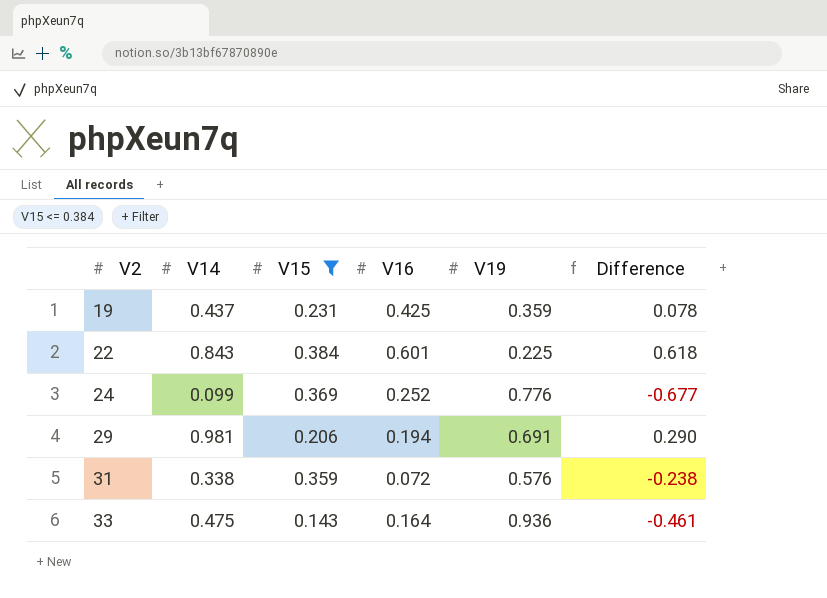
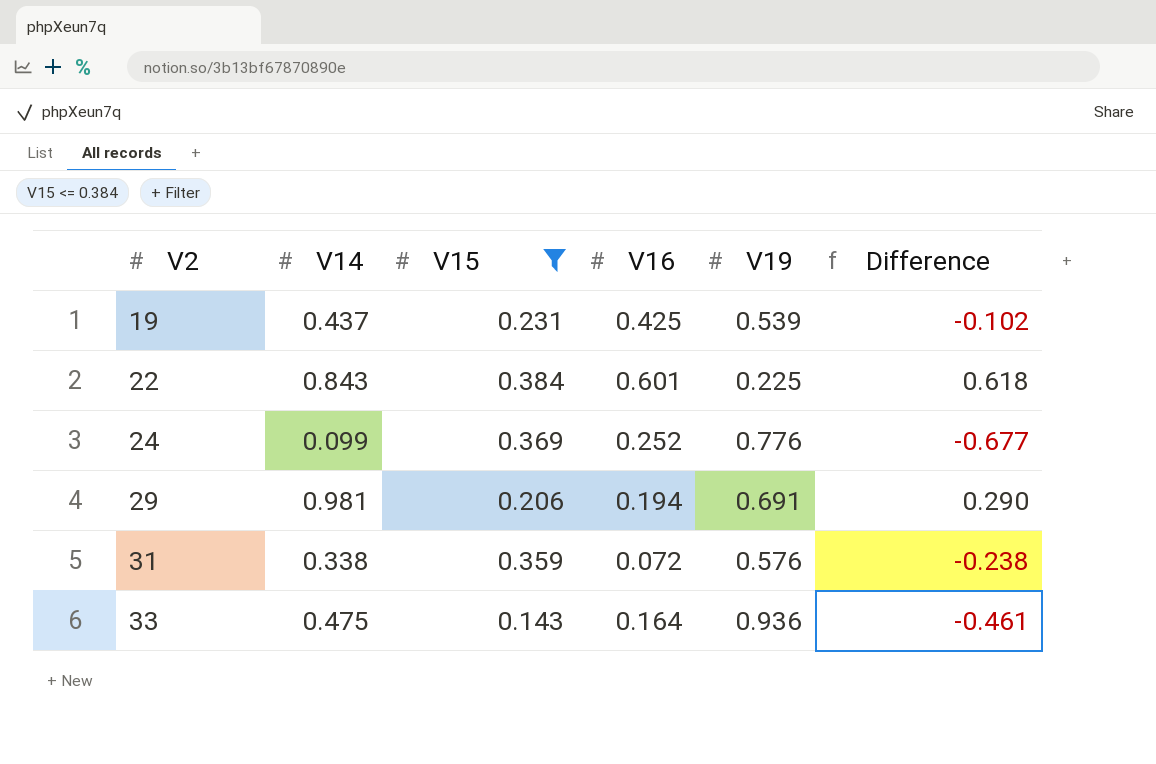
19 | V19: 0.359 -> 0.539
19 | Difference: 0.078 -> -0.102

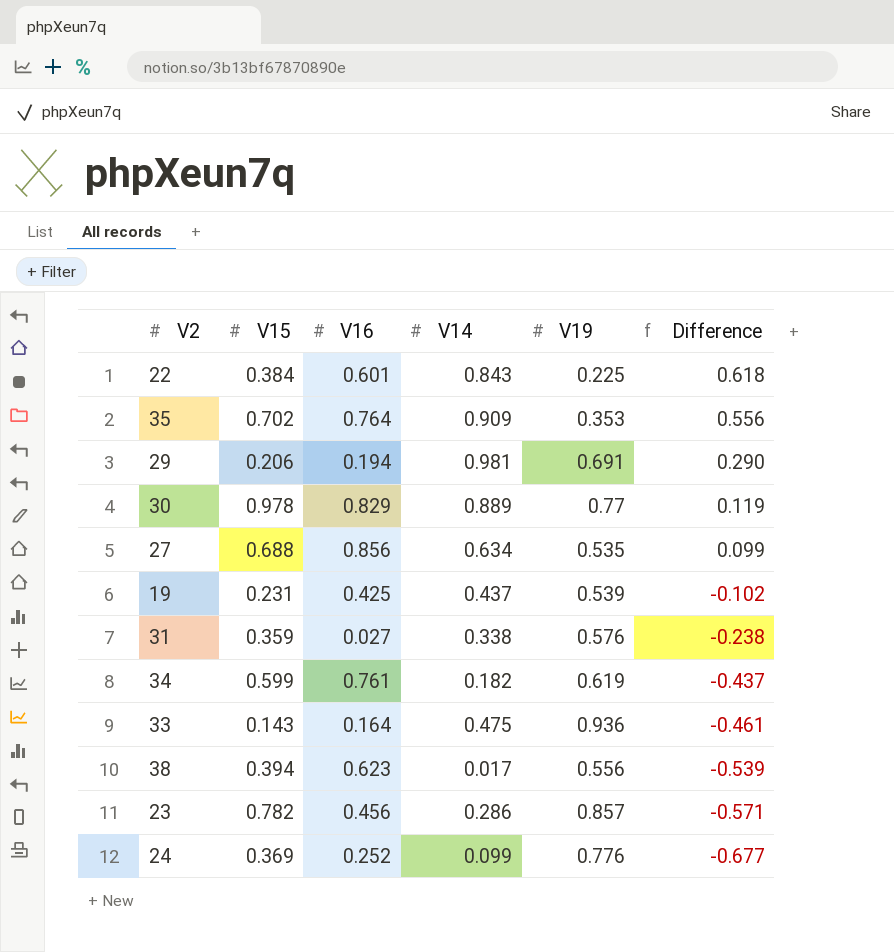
filter: V15 <= 0.384 -> none
row order: V2 ascending -> Difference descending
column V14 | position: 2 -> 4
31 | V16: 0.072 -> 0.027

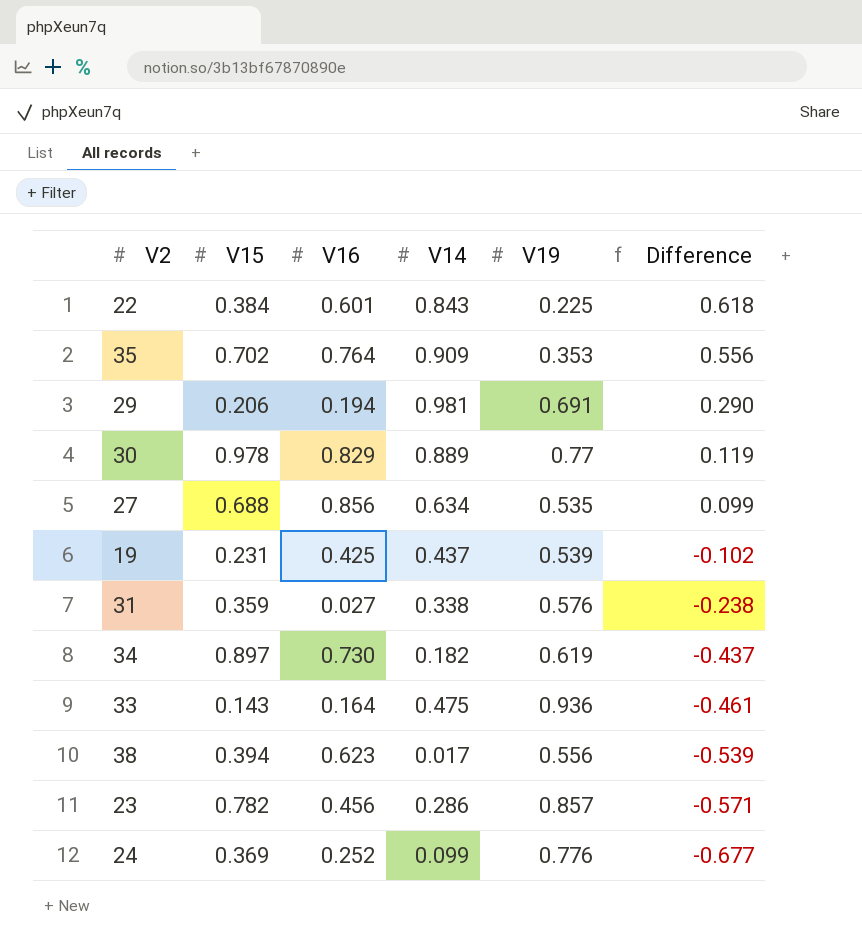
34 | V15: 0.599 -> 0.897
34 | V16: 0.761 -> 0.730

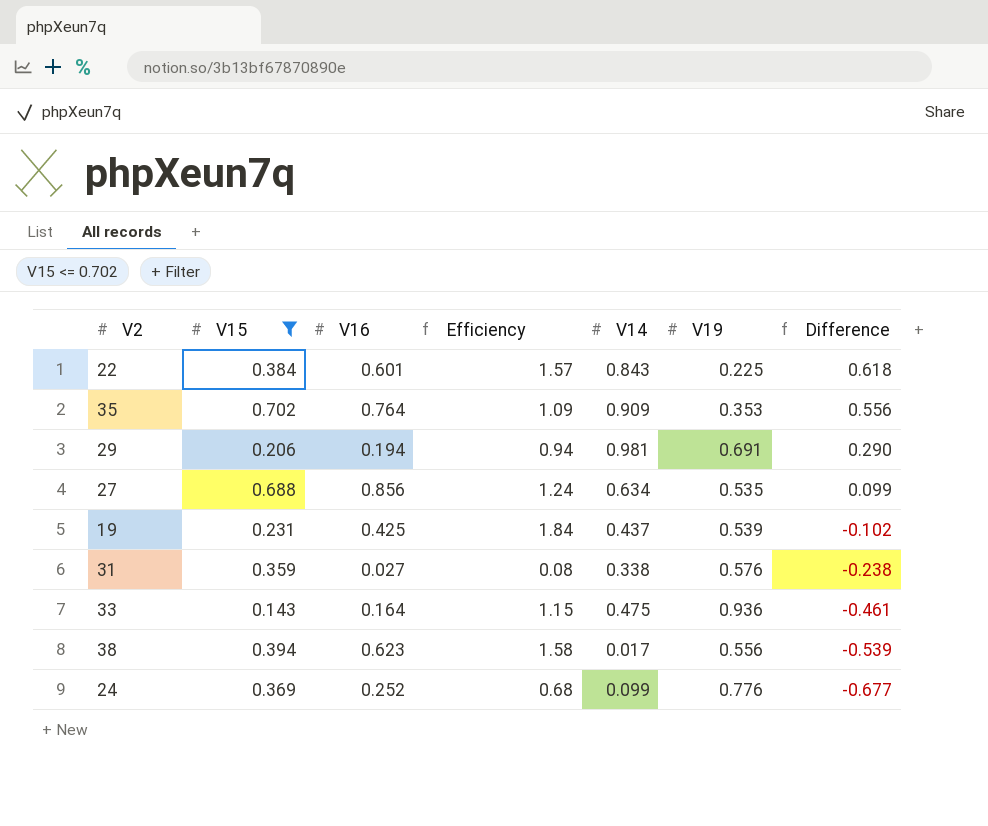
filter: none -> V15 <= 0.702
column Efficiency | formula: none -> [V16] / [V15]

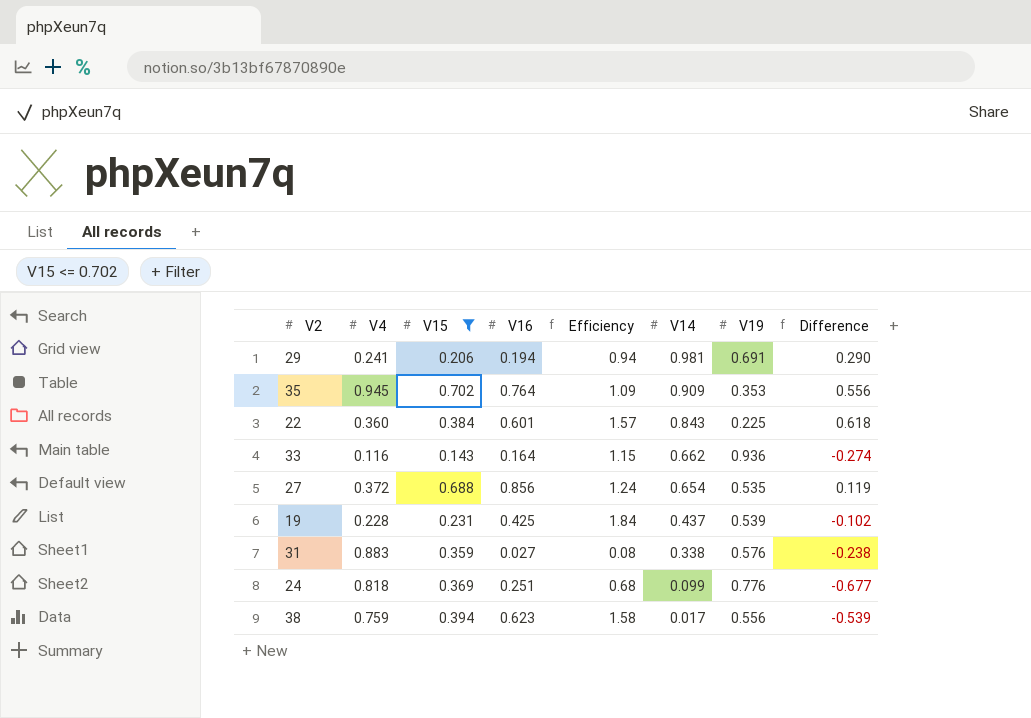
row order: Difference descending -> V14 descending
column V4 | position: none -> 2
33 | V14: 0.475 -> 0.662
33 | Difference: -0.461 -> -0.274
27 | V14: 0.634 -> 0.654
27 | Difference: 0.099 -> 0.119
24 | V16: 0.252 -> 0.251

